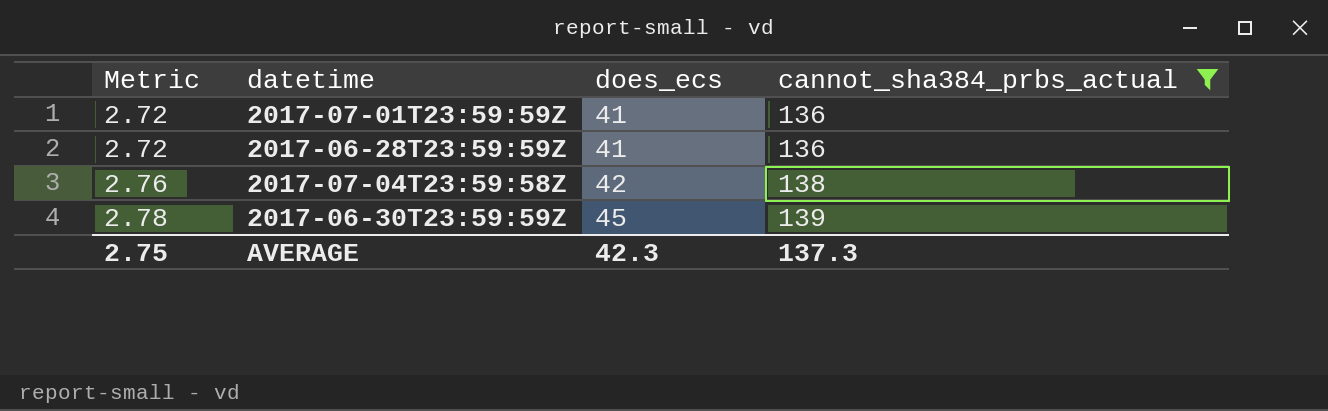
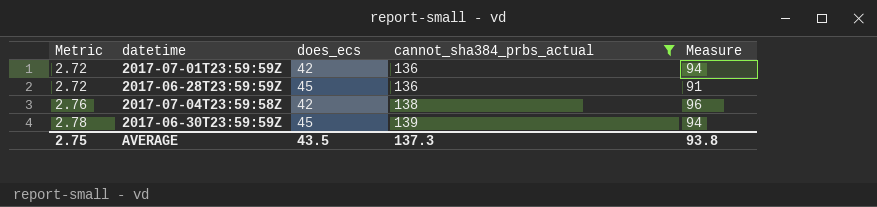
column Measure | formula: none -> [cannot_sha384_prbs_actual] - [does_ecs]
2017-07-01T23:59:59Z | does_ecs: 41 -> 42
2017-06-28T23:59:59Z | does_ecs: 41 -> 45
AVERAGE | does_ecs: 42.3 -> 43.5

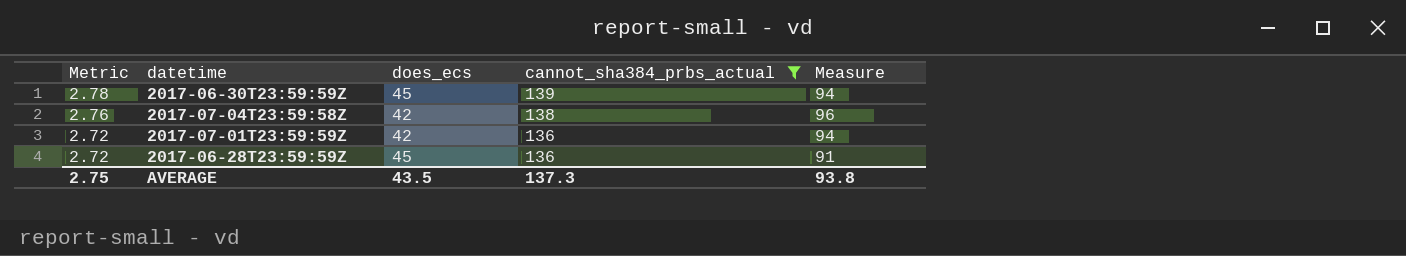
row order: Metric ascending -> Metric descending

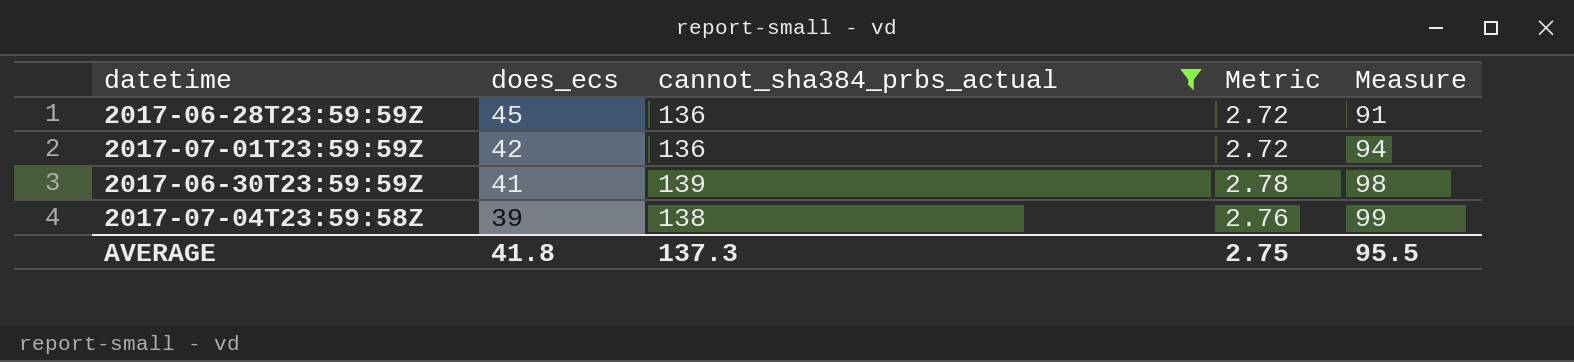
row order: Metric descending -> does_ecs descending
column Metric | position: 1 -> 4
2017-06-30T23:59:59Z | does_ecs: 45 -> 41
2017-06-30T23:59:59Z | Measure: 94 -> 98
2017-07-04T23:59:58Z | does_ecs: 42 -> 39
2017-07-04T23:59:58Z | Measure: 96 -> 99
AVERAGE | does_ecs: 43.5 -> 41.8
AVERAGE | Measure: 93.8 -> 95.5

